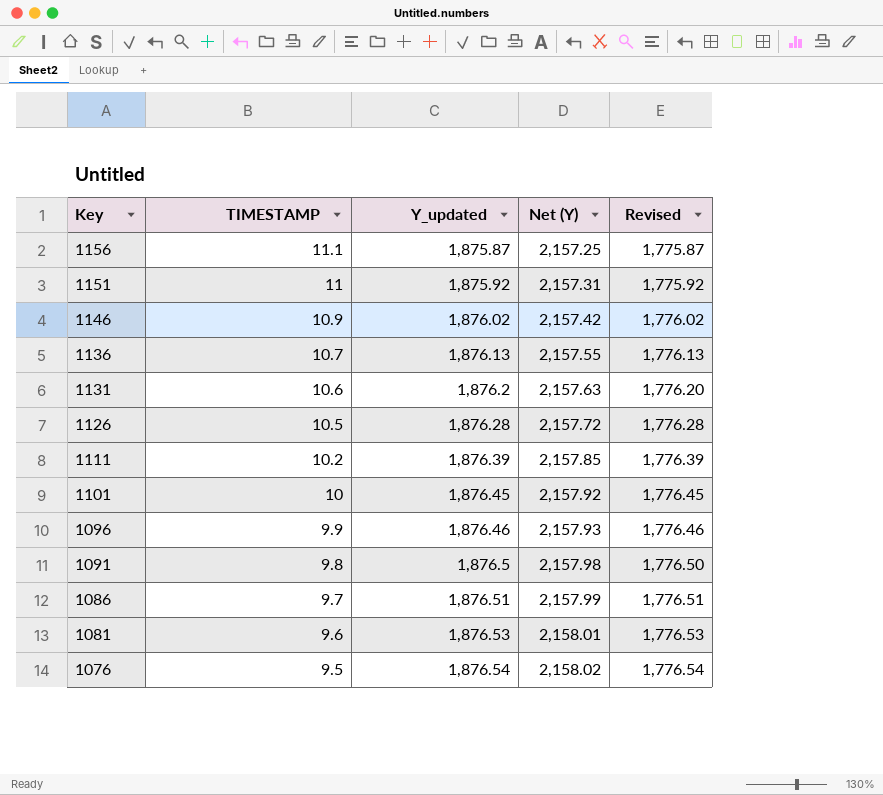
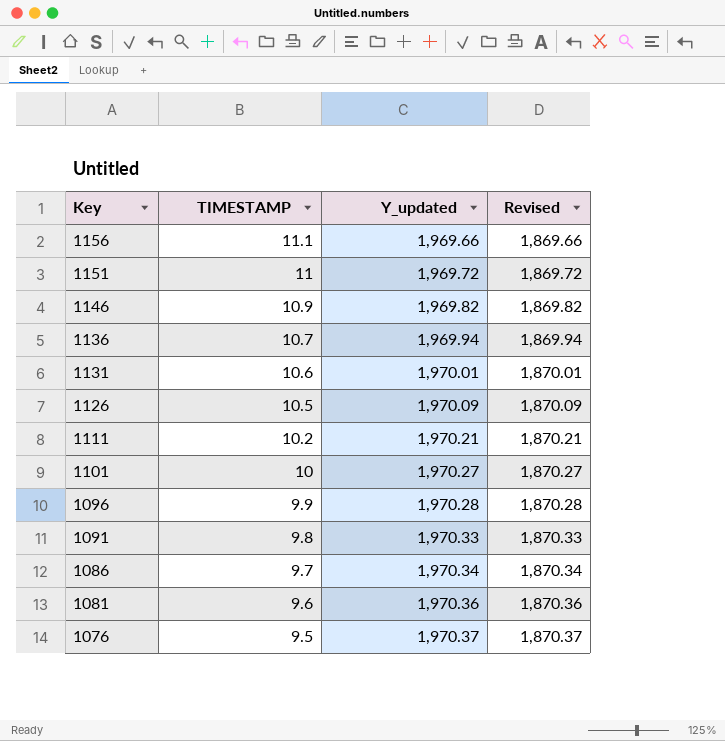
column Net (Y) | formula: [Y_updated] * 1.15 -> none
1156 | Y_updated: 1,875.87 -> 1,969.66
1156 | Revised: 1,775.87 -> 1,869.66
1151 | Y_updated: 1,875.92 -> 1,969.72
1151 | Revised: 1,775.92 -> 1,869.72
1146 | Y_updated: 1,876.02 -> 1,969.82
1146 | Revised: 1,776.02 -> 1,869.82
1136 | Y_updated: 1,876.13 -> 1,969.94
1136 | Revised: 1,776.13 -> 1,869.94
1131 | Y_updated: 1,876.2 -> 1,970.01
1131 | Revised: 1,776.20 -> 1,870.01
1126 | Y_updated: 1,876.28 -> 1,970.09
1126 | Revised: 1,776.28 -> 1,870.09
1111 | Y_updated: 1,876.39 -> 1,970.21
1111 | Revised: 1,776.39 -> 1,870.21
1101 | Y_updated: 1,876.45 -> 1,970.27
1101 | Revised: 1,776.45 -> 1,870.27
1096 | Y_updated: 1,876.46 -> 1,970.28
1096 | Revised: 1,776.46 -> 1,870.28
1091 | Y_updated: 1,876.5 -> 1,970.33
1091 | Revised: 1,776.50 -> 1,870.33
1086 | Y_updated: 1,876.51 -> 1,970.34
1086 | Revised: 1,776.51 -> 1,870.34
1081 | Y_updated: 1,876.53 -> 1,970.36
1081 | Revised: 1,776.53 -> 1,870.36
1076 | Y_updated: 1,876.54 -> 1,970.37
1076 | Revised: 1,776.54 -> 1,870.37

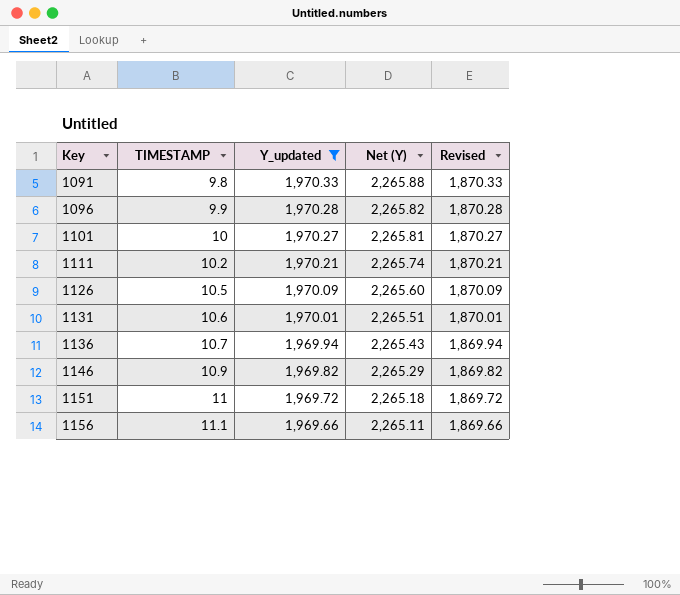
filter: none -> Y_updated <= 1,970.33
row order: Key descending -> Key ascending
column Net (Y) | formula: none -> [Y_updated] * 1.15

